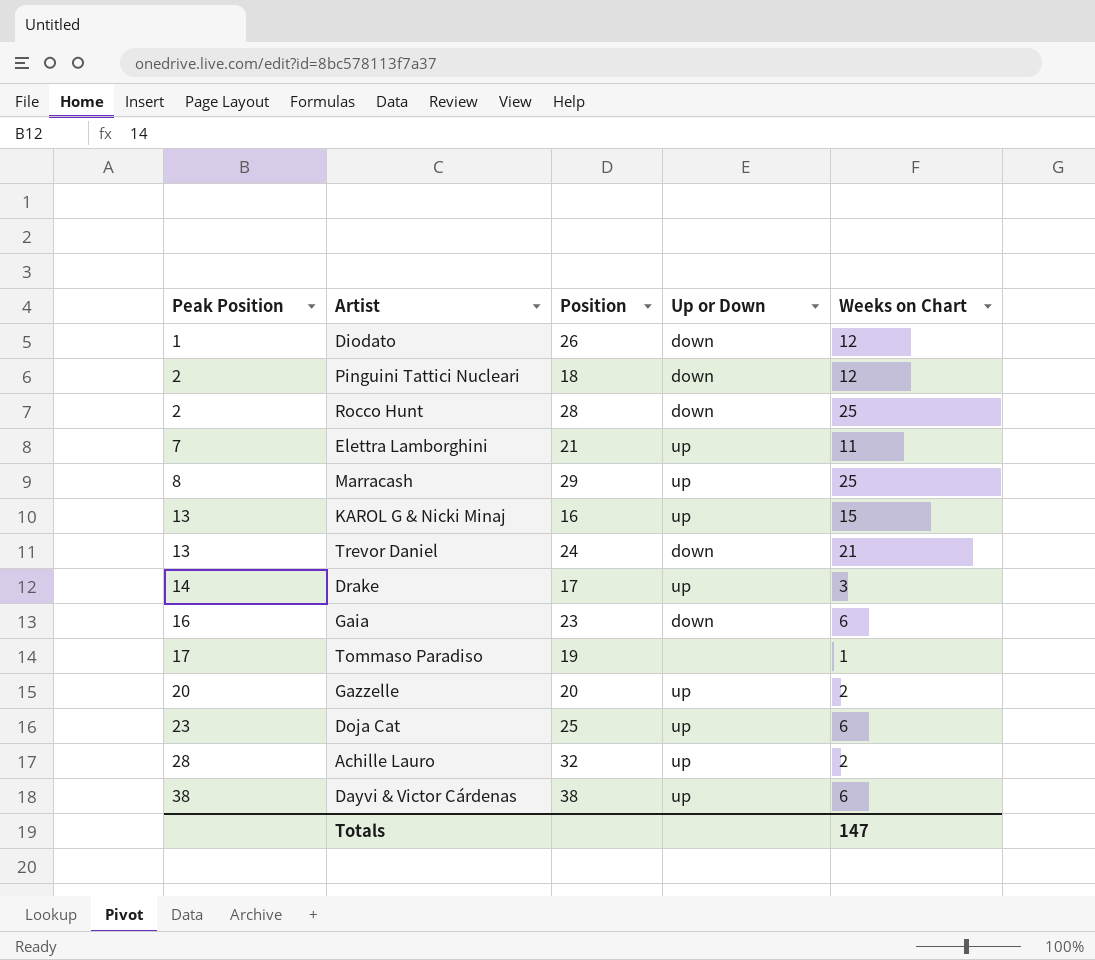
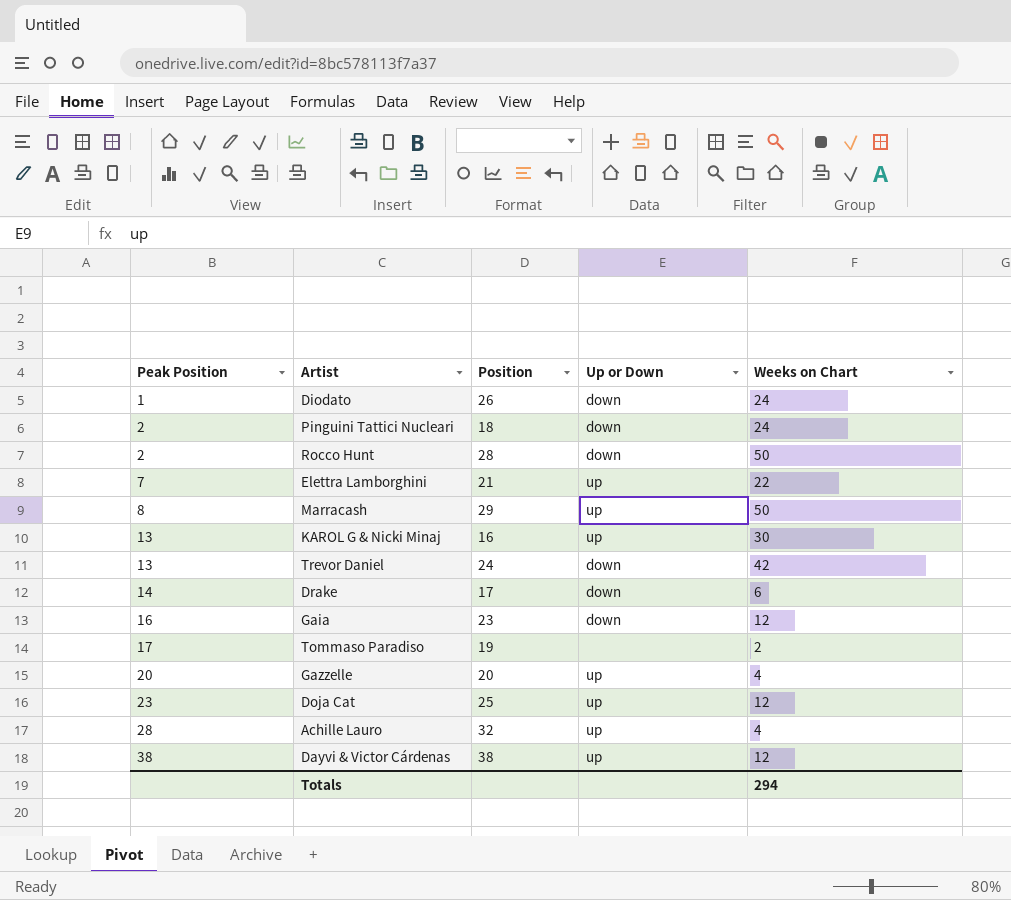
Diodato | Weeks on Chart: 12 -> 24
Pinguini Tattici Nucleari | Weeks on Chart: 12 -> 24
Rocco Hunt | Weeks on Chart: 25 -> 50
Elettra Lamborghini | Weeks on Chart: 11 -> 22
Marracash | Weeks on Chart: 25 -> 50
KAROL G & Nicki Minaj | Weeks on Chart: 15 -> 30
Trevor Daniel | Weeks on Chart: 21 -> 42
Drake | Up or Down: up -> down
Drake | Weeks on Chart: 3 -> 6
Gaia | Weeks on Chart: 6 -> 12
Tommaso Paradiso | Weeks on Chart: 1 -> 2
Gazzelle | Weeks on Chart: 2 -> 4
Doja Cat | Weeks on Chart: 6 -> 12
Achille Lauro | Weeks on Chart: 2 -> 4
Dayvi & Victor Cárdenas | Weeks on Chart: 6 -> 12
Totals | Weeks on Chart: 147 -> 294

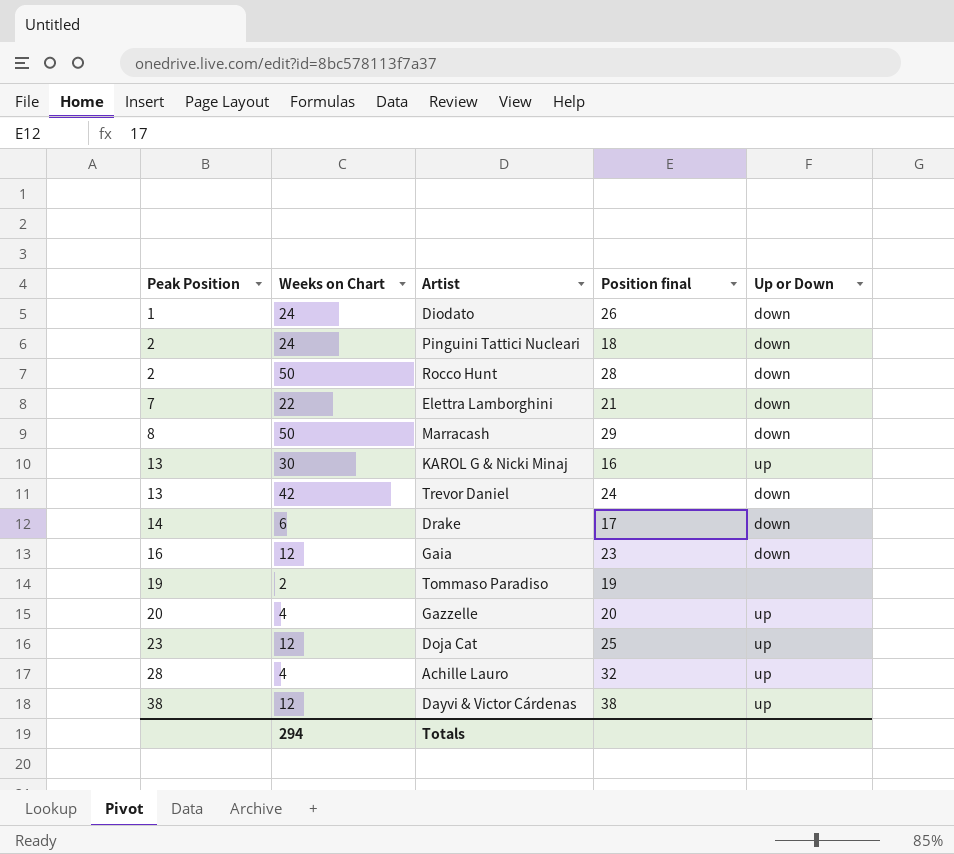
column Weeks on Chart | position: 5 -> 2
column name: Position -> Position final
Elettra Lamborghini | Up or Down: up -> down
Marracash | Up or Down: up -> down
Tommaso Paradiso | Peak Position: 17 -> 19

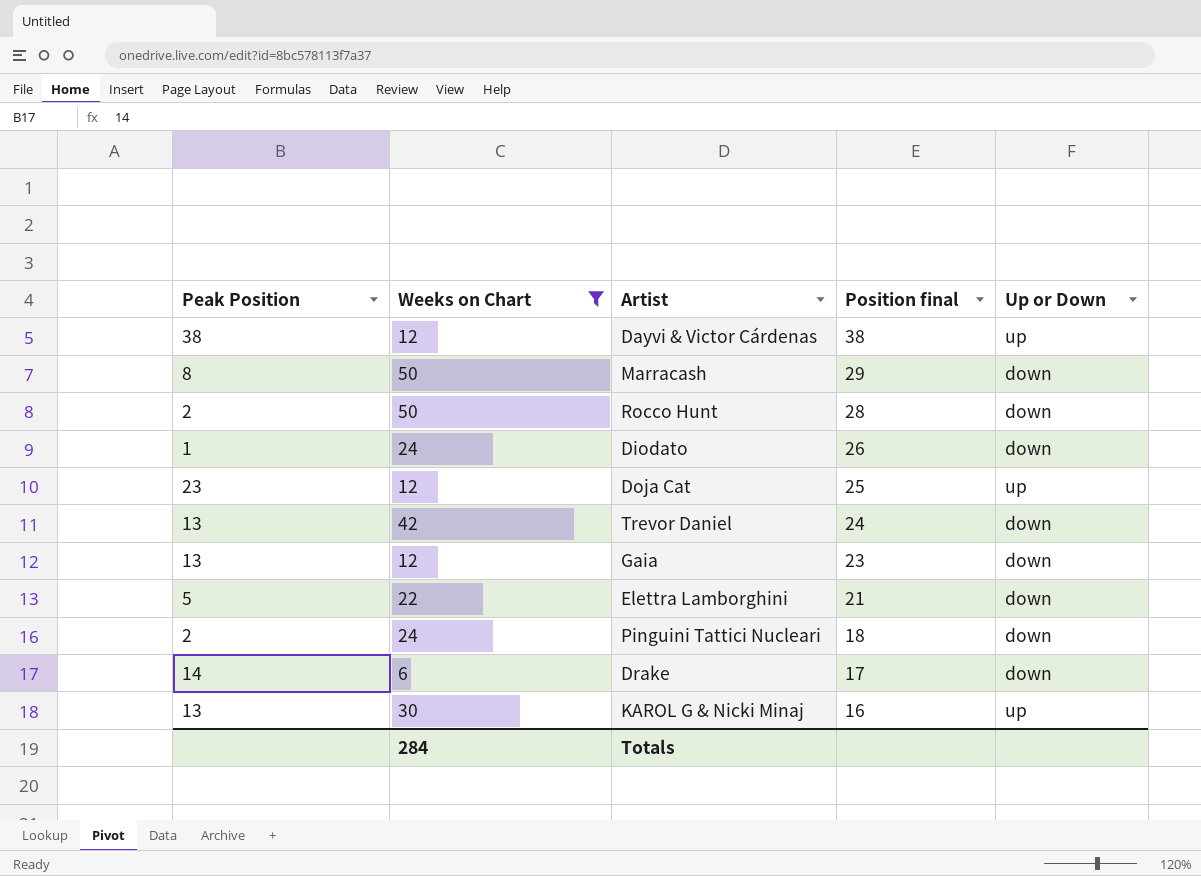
filter: none -> Weeks on Chart >= 6
row order: Peak Position ascending -> Position final descending
Gaia | Peak Position: 16 -> 13
Elettra Lamborghini | Peak Position: 7 -> 5
Totals | Weeks on Chart: 294 -> 284

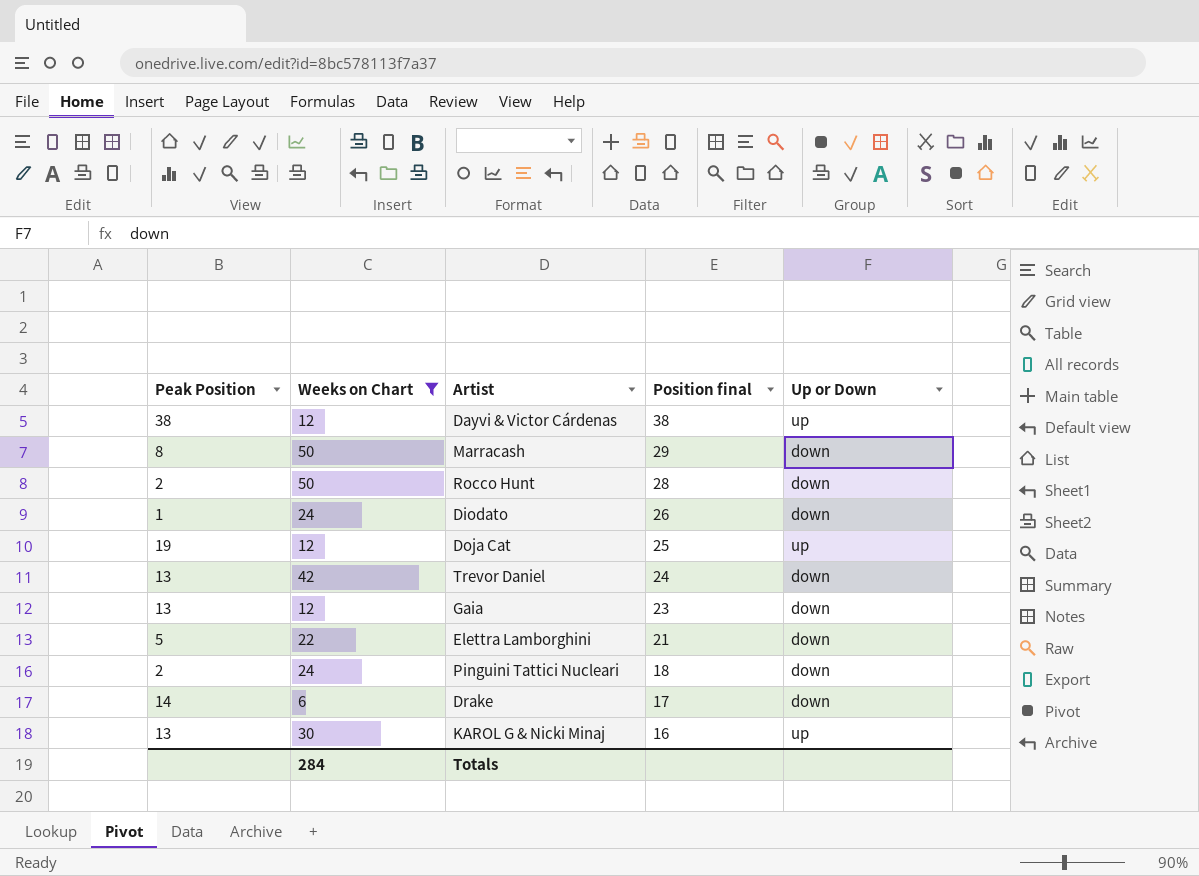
Doja Cat | Peak Position: 23 -> 19

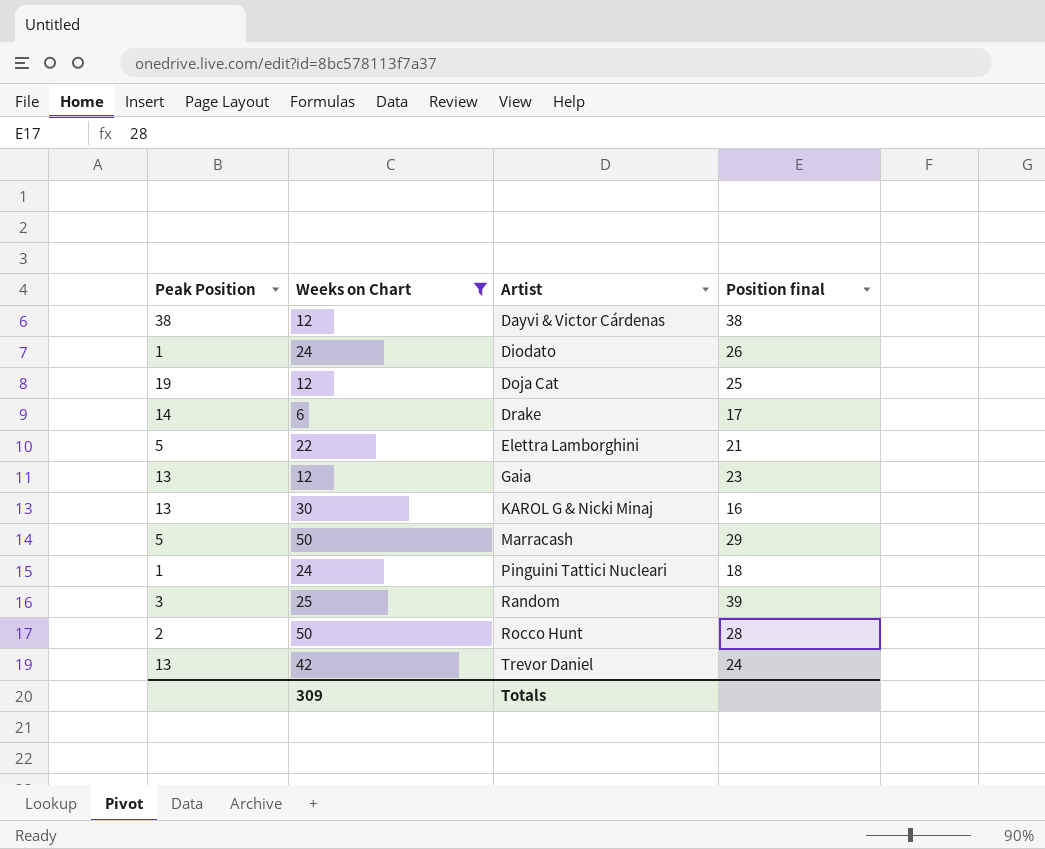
row order: Position final descending -> Artist ascending
column Up or Down | position: 5 -> none
Marracash | Peak Position: 8 -> 5
Pinguini Tattici Nucleari | Peak Position: 2 -> 1
row Random: none -> 3 | 25 | 39
Totals | Weeks on Chart: 284 -> 309

